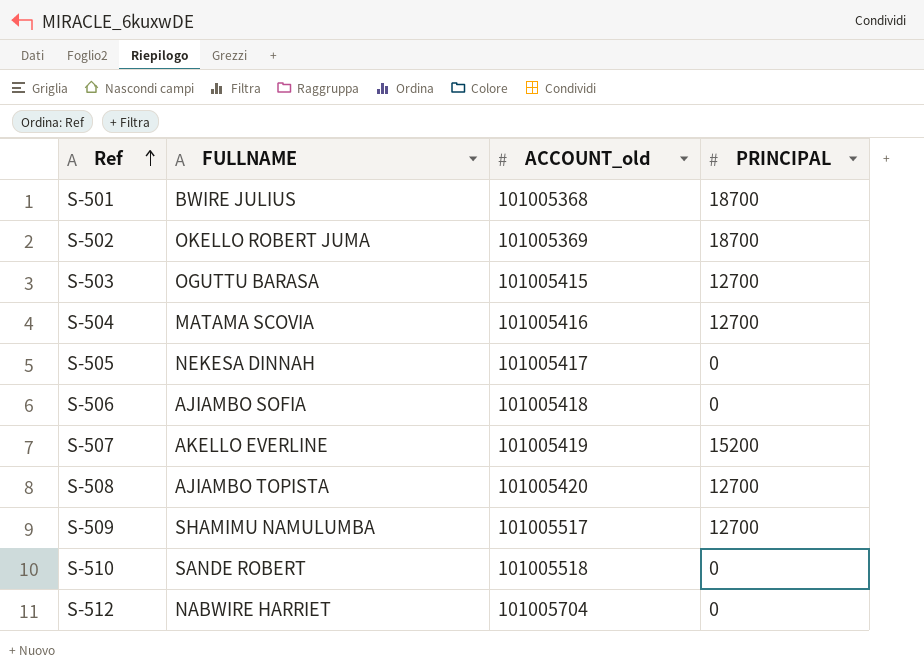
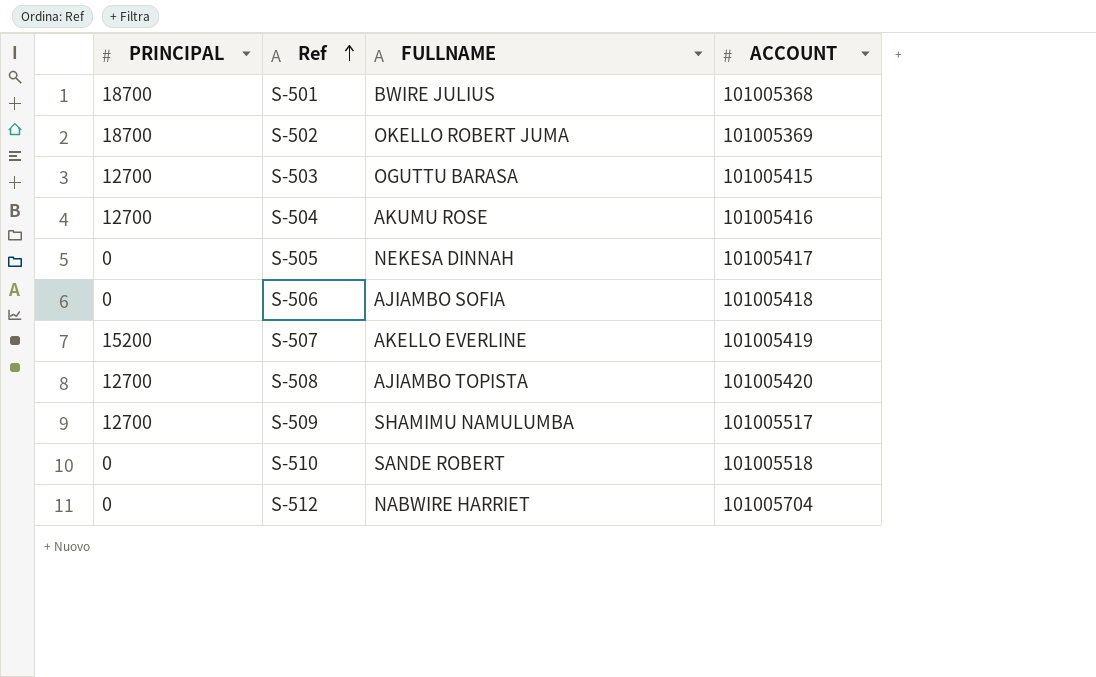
column PRINCIPAL | position: 4 -> 1
column name: ACCOUNT_old -> ACCOUNT
S-504 | FULLNAME: MATAMA SCOVIA -> AKUMU ROSE

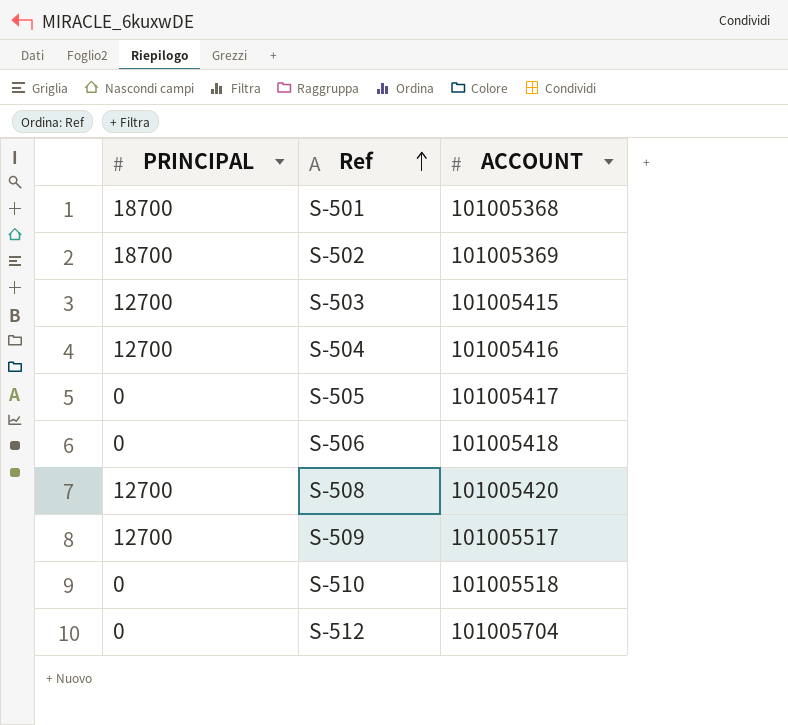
column FULLNAME | position: 3 -> none
row S-507: 15200 | AKELLO EVERLINE | 101005419 -> none

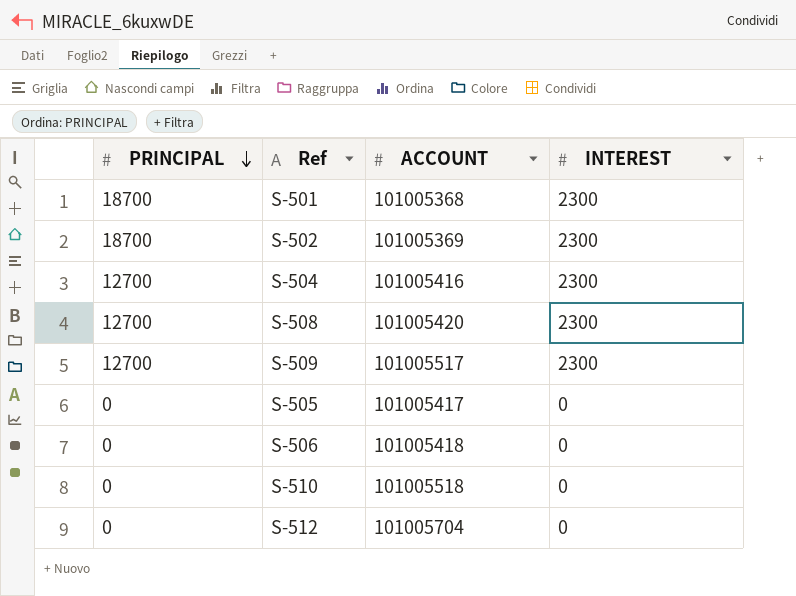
row order: Ref ascending -> PRINCIPAL descending
column INTEREST | position: none -> 4
row S-503: 12700 | 101005415 -> none

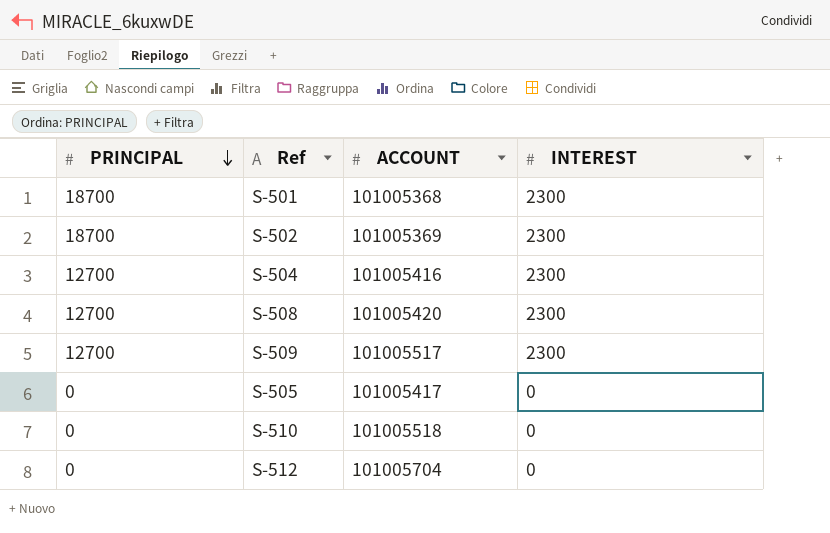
row S-506: 0 | 101005418 | 0 -> none

